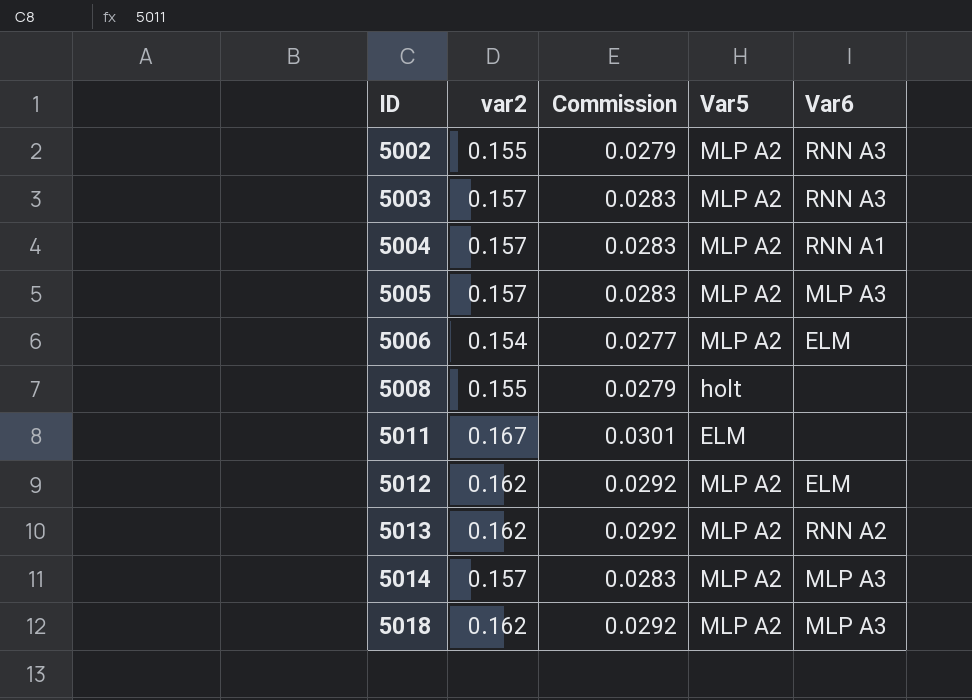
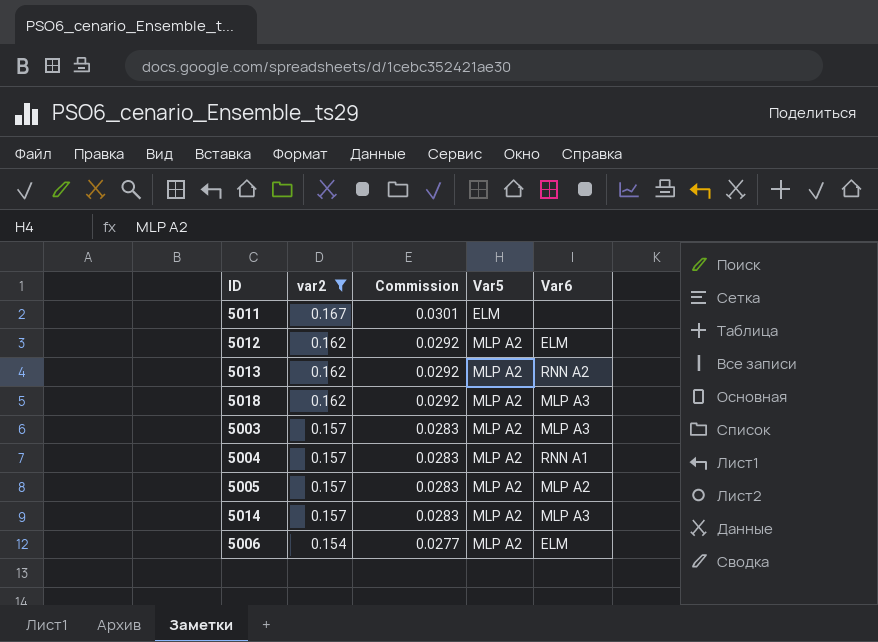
filter: none -> var2 != 0.155
row order: ID ascending -> var2 descending
5003 | Var6: RNN A3 -> MLP A3
5005 | Var6: MLP A3 -> MLP A2

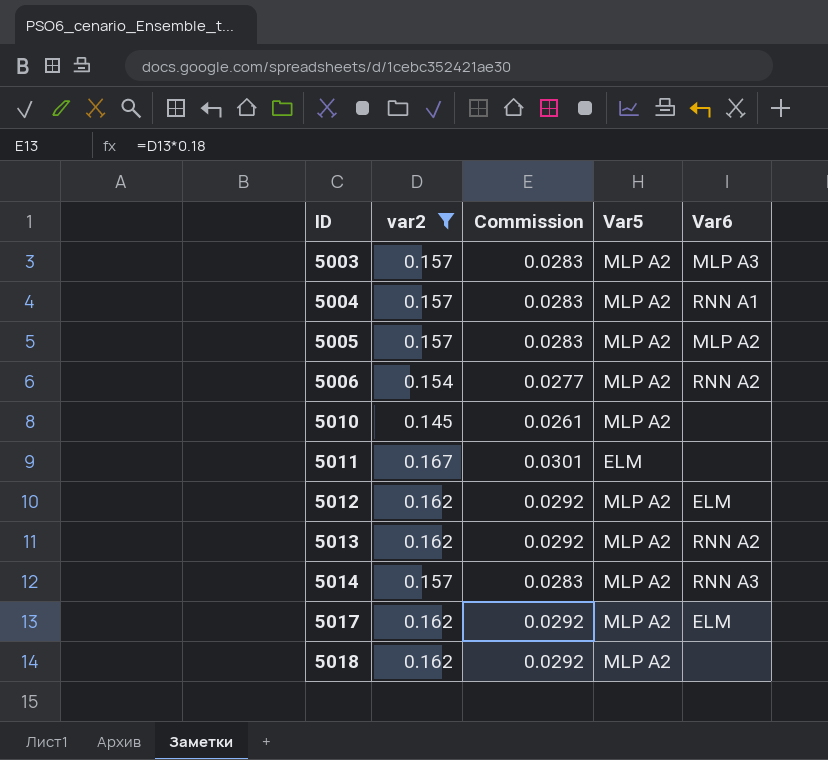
row order: var2 descending -> ID ascending
5006 | Var6: ELM -> RNN A2
row 5010: none -> 0.145 | 0.0261 | MLP A2 | none
5014 | Var6: MLP A3 -> RNN A3
row 5017: none -> 0.162 | 0.0292 | MLP A2 | ELM
5018 | Var6: MLP A3 -> none

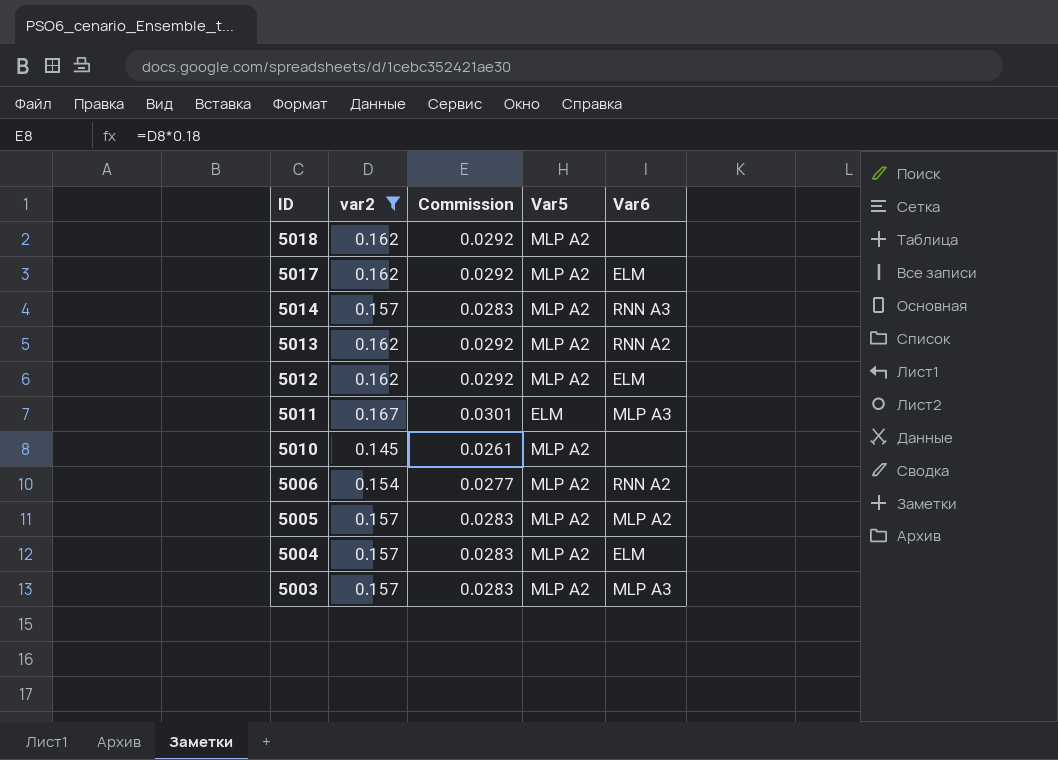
row order: ID ascending -> ID descending
5011 | Var6: none -> MLP A3
5004 | Var6: RNN A1 -> ELM

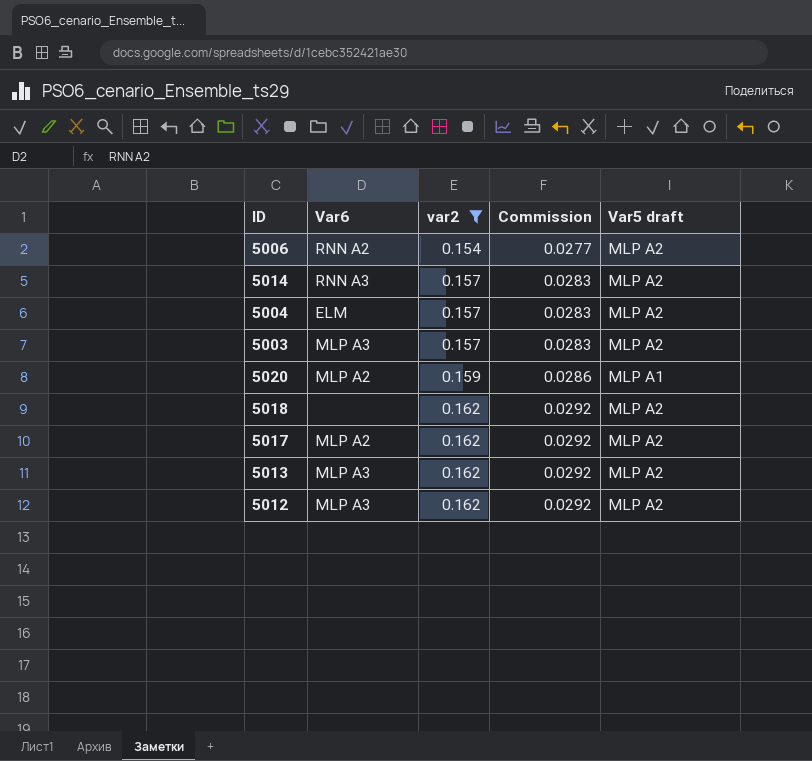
row order: ID descending -> var2 ascending
column Var6 | position: 5 -> 2
column name: Var5 -> Var5 draft
row 5011: 0.167 | 0.0301 | ELM | MLP A3 -> none
row 5010: 0.145 | 0.0261 | MLP A2 | none -> none
row 5005: 0.157 | 0.0283 | MLP A2 | MLP A2 -> none
row 5020: none -> MLP A2 | 0.159 | 0.0286 | MLP A1
5017 | Var6: ELM -> MLP A2
5013 | Var6: RNN A2 -> MLP A3
5012 | Var6: ELM -> MLP A3

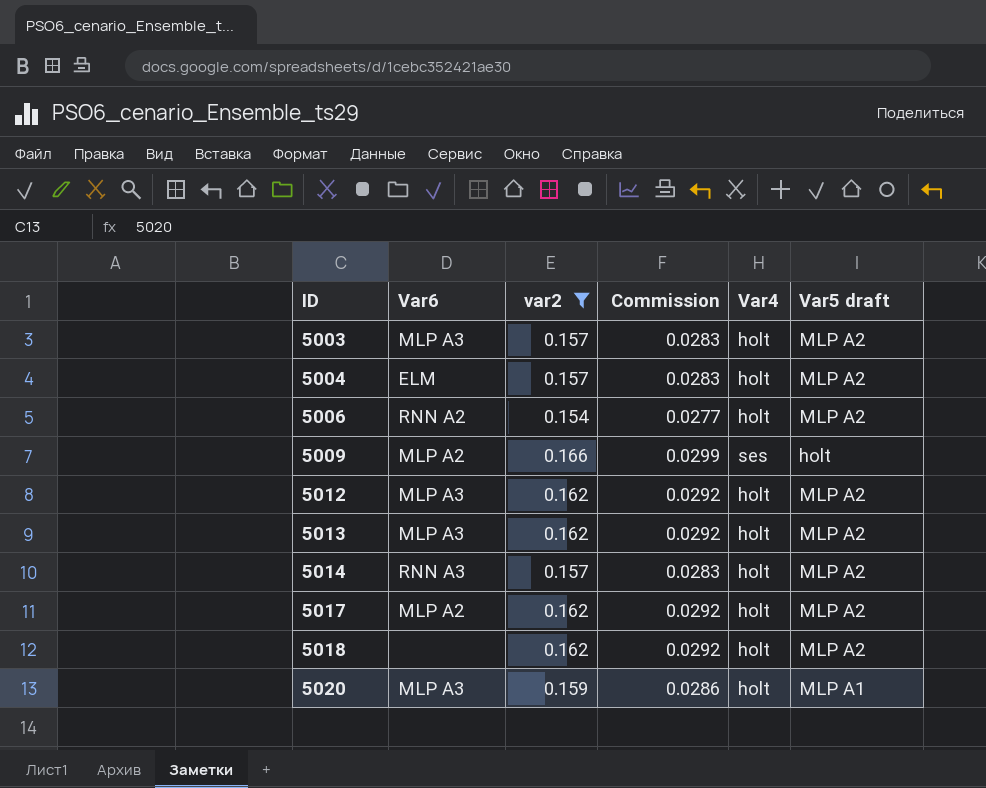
row order: var2 ascending -> ID ascending
column Var4 | position: none -> 5
row 5009: none -> MLP A2 | 0.166 | 0.0299 | ses | holt
5020 | Var6: MLP A2 -> MLP A3

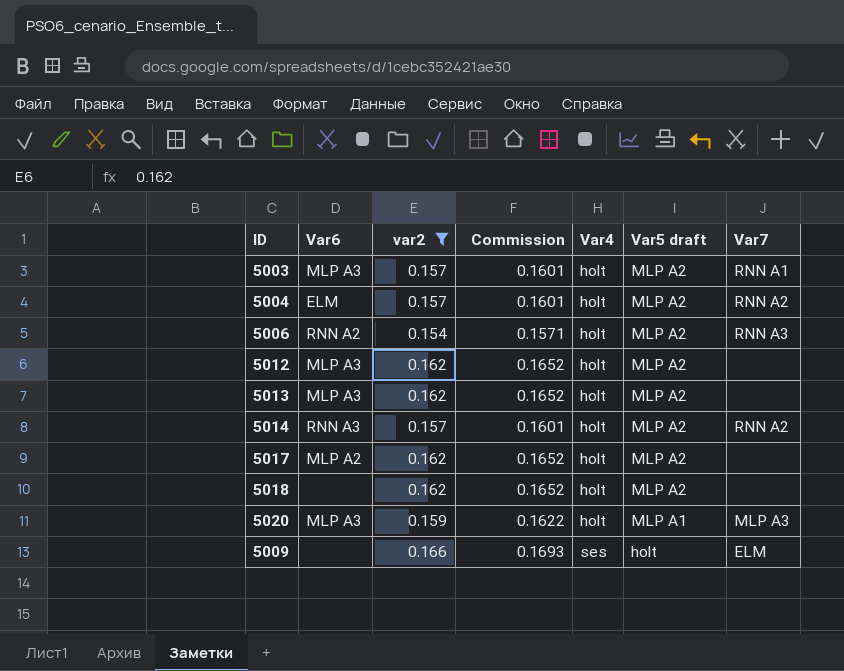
row order: ID ascending -> Var4 ascending
column Commission | formula: [var2] * 0.18 -> [var2] * 1.02
column Var7 | position: none -> 7
5009 | Var6: MLP A2 -> none

